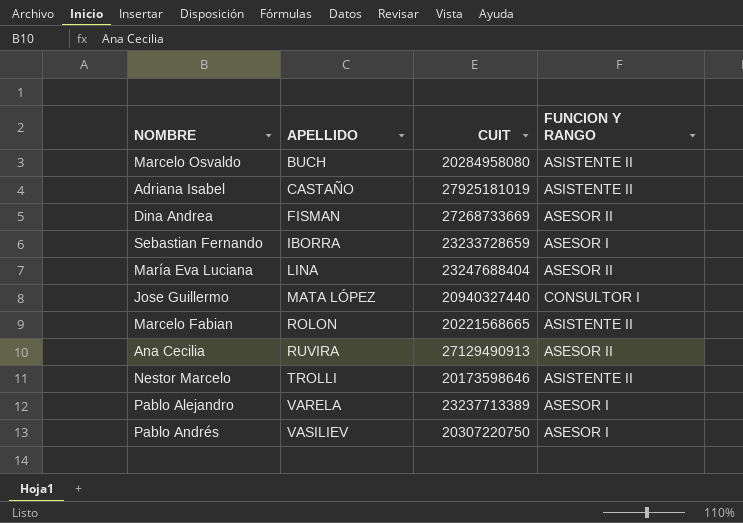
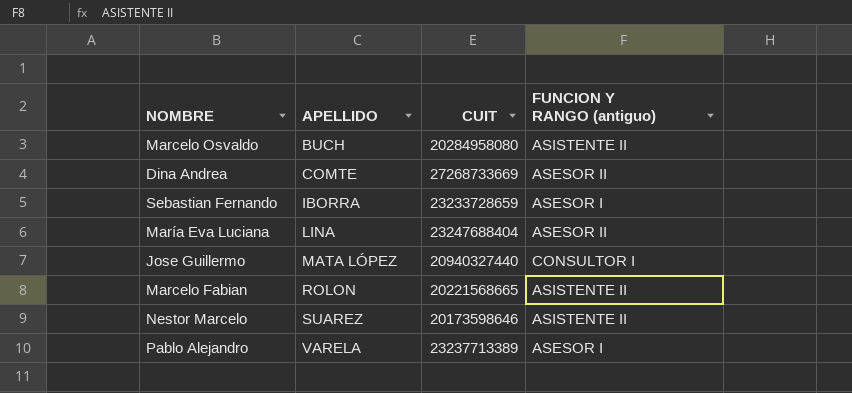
column name: FUNCION Y RANGO -> FUNCION Y RANGO (antiguo)
row Adriana Isabel: CASTAÑO | 27925181019 | ASISTENTE II -> none
row Ana Cecilia: RUVIRA | 27129490913 | ASESOR II -> none
row Pablo Andrés: VASILIEV | 20307220750 | ASESOR I -> none
Dina Andrea | APELLIDO: FISMAN -> COMTE
Nestor Marcelo | APELLIDO: TROLLI -> SUAREZ

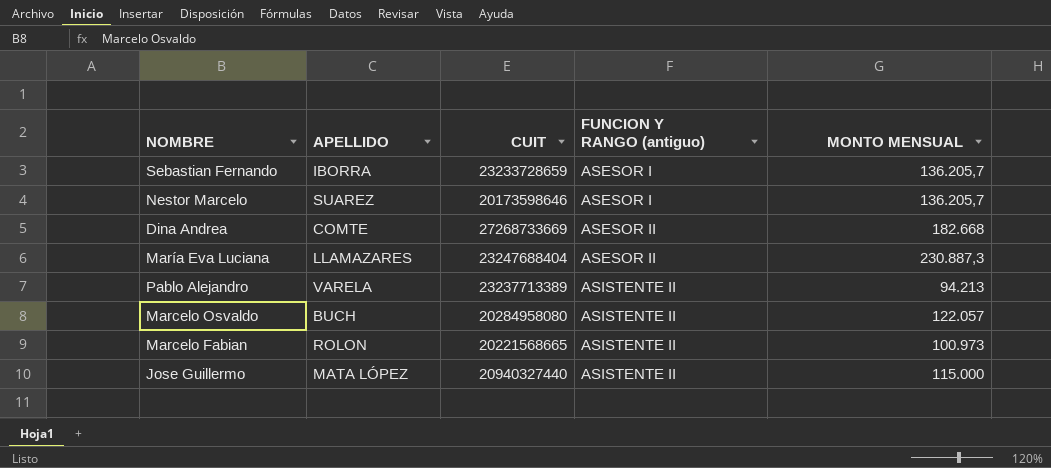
row order: APELLIDO ascending -> FUNCION Y RANGO (antiguo) ascending
column MONTO MENSUAL | position: none -> 5
Nestor Marcelo | FUNCION Y RANGO (antiguo): ASISTENTE II -> ASESOR I
María Eva Luciana | APELLIDO: LINA -> LLAMAZARES
Pablo Alejandro | FUNCION Y RANGO (antiguo): ASESOR I -> ASISTENTE II
Jose Guillermo | FUNCION Y RANGO (antiguo): CONSULTOR I -> ASISTENTE II

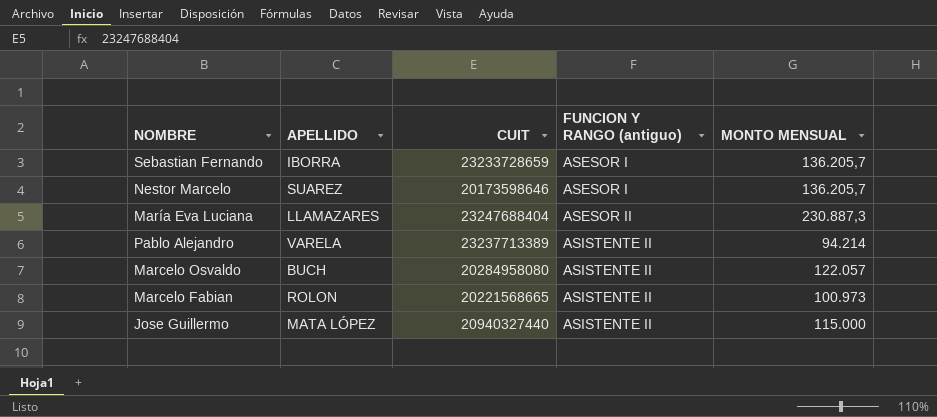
row Dina Andrea: COMTE | 27268733669 | ASESOR II | 182.668 -> none
Pablo Alejandro | MONTO MENSUAL: 94.213 -> 94.214

